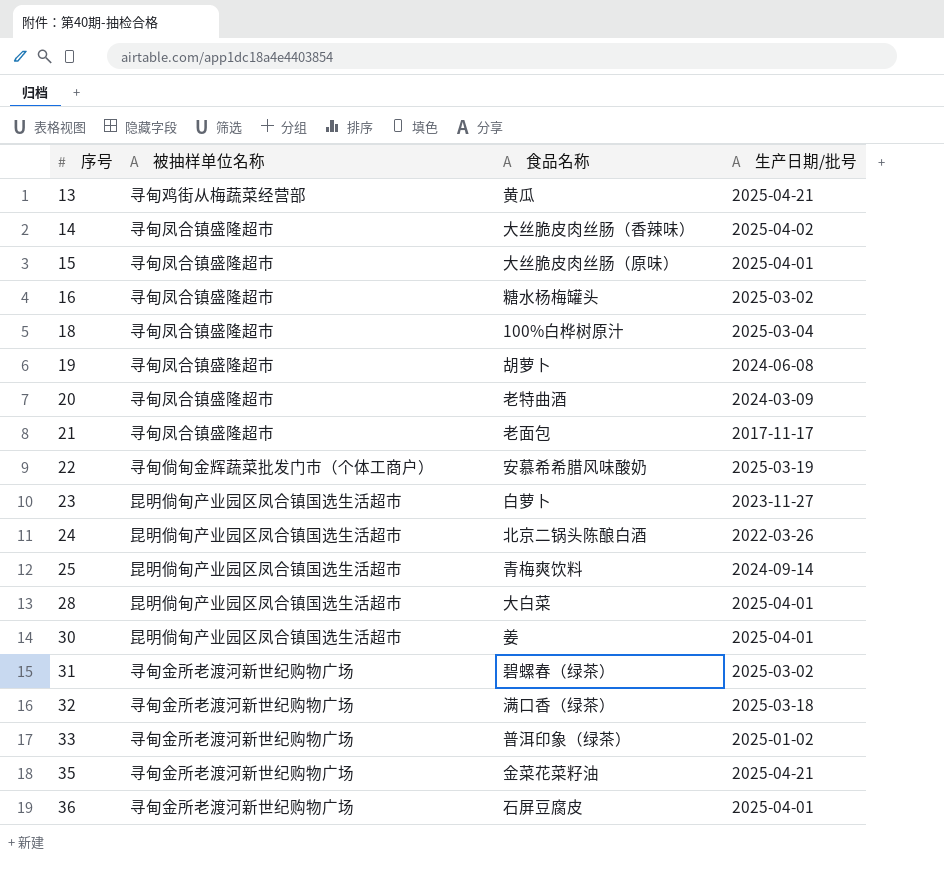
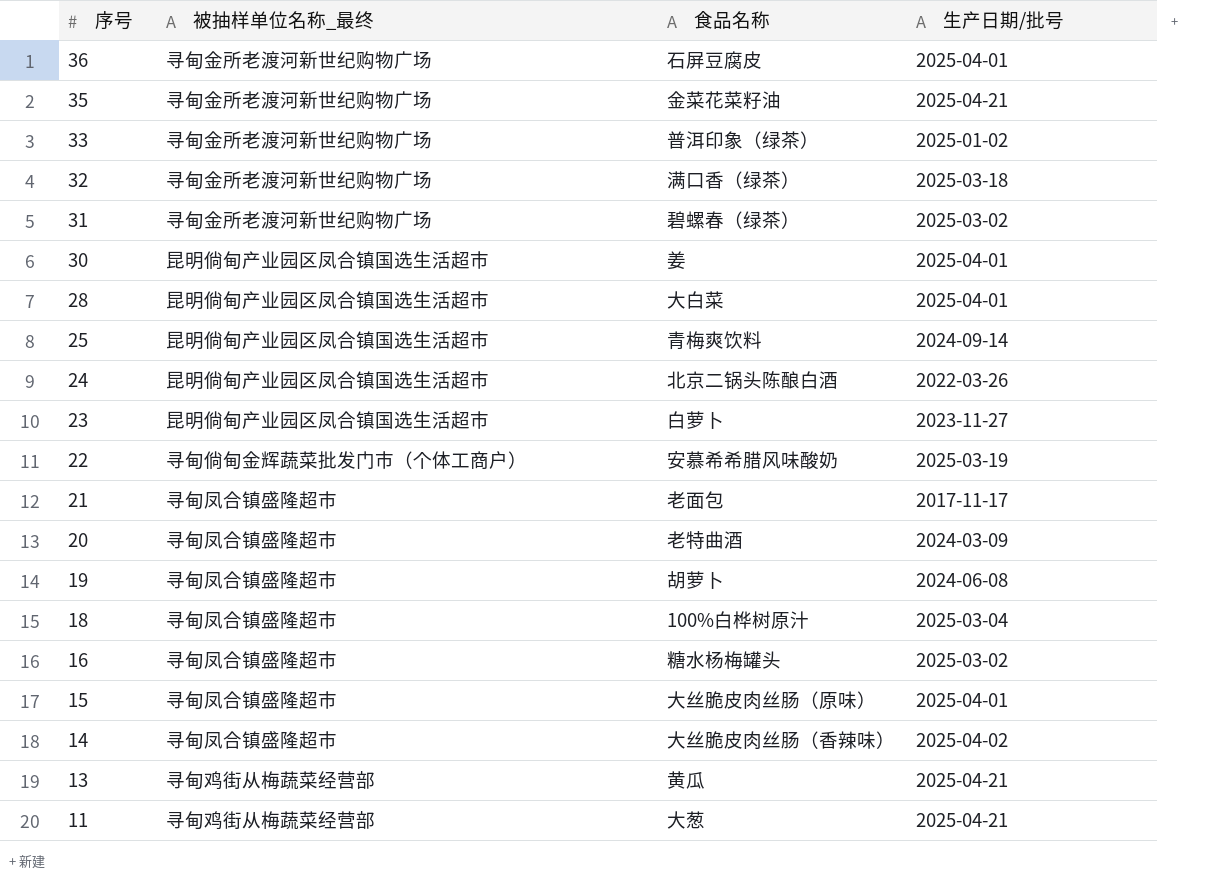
row order: 序号 ascending -> 序号 descending
column name: 被抽样单位名称 -> 被抽样单位名称_最终
row 11: none -> 寻甸鸡街从梅蔬菜经营部 | 大葱 | 2025-04-21

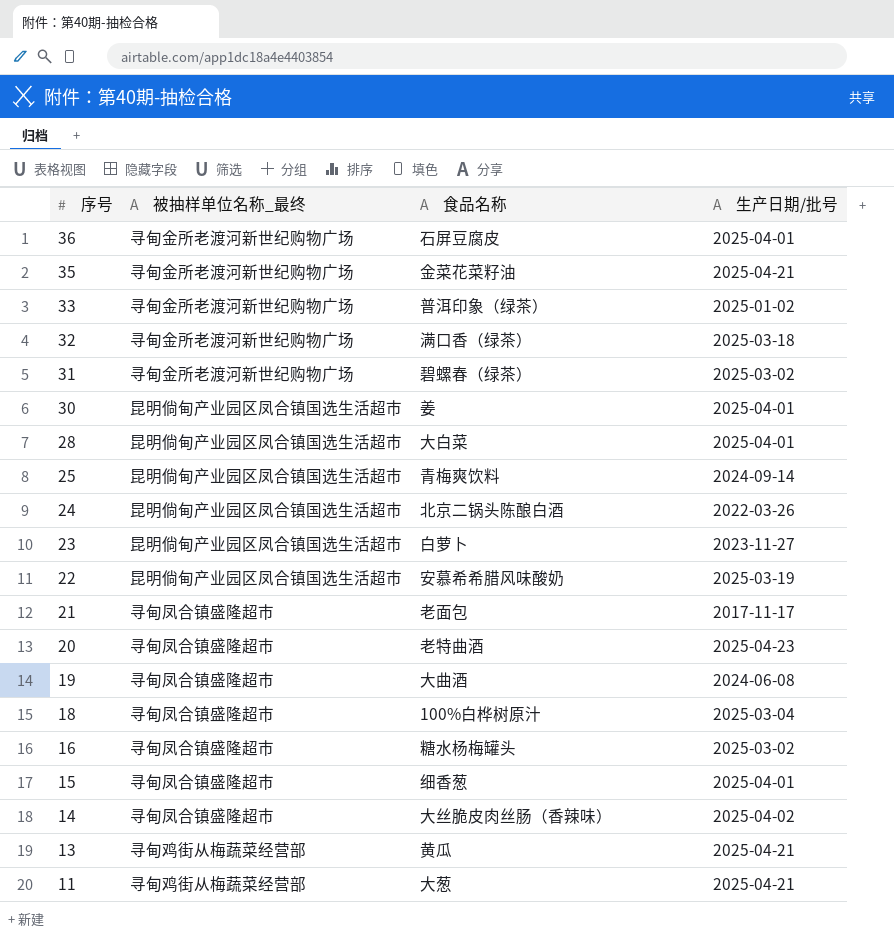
22 | 被抽样单位名称_最终: 寻甸倘甸金辉蔬菜批发门市（个体工商户） -> 昆明倘甸产业园区凤合镇国选生活超市
20 | 生产日期/批号: 2024-03-09 -> 2025-04-23
19 | 食品名称: 胡萝卜 -> 大曲酒
15 | 食品名称: 大丝脆皮肉丝肠（原味） -> 细香葱

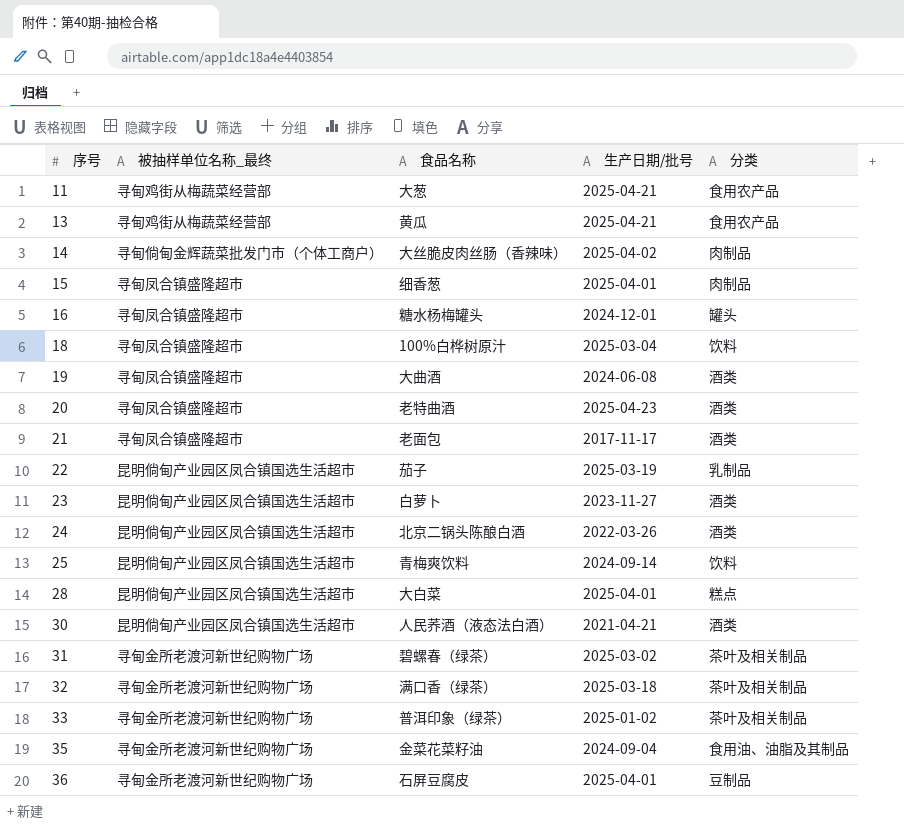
row order: 序号 descending -> 序号 ascending
column 分类 | position: none -> 5
14 | 被抽样单位名称_最终: 寻甸凤合镇盛隆超市 -> 寻甸倘甸金辉蔬菜批发门市（个体工商户）
16 | 生产日期/批号: 2025-03-02 -> 2024-12-01
22 | 食品名称: 安慕希希腊风味酸奶 -> 茄子
30 | 食品名称: 姜 -> 人民荞酒（液态法白酒）
30 | 生产日期/批号: 2025-04-01 -> 2021-04-21
35 | 生产日期/批号: 2025-04-21 -> 2024-09-04

